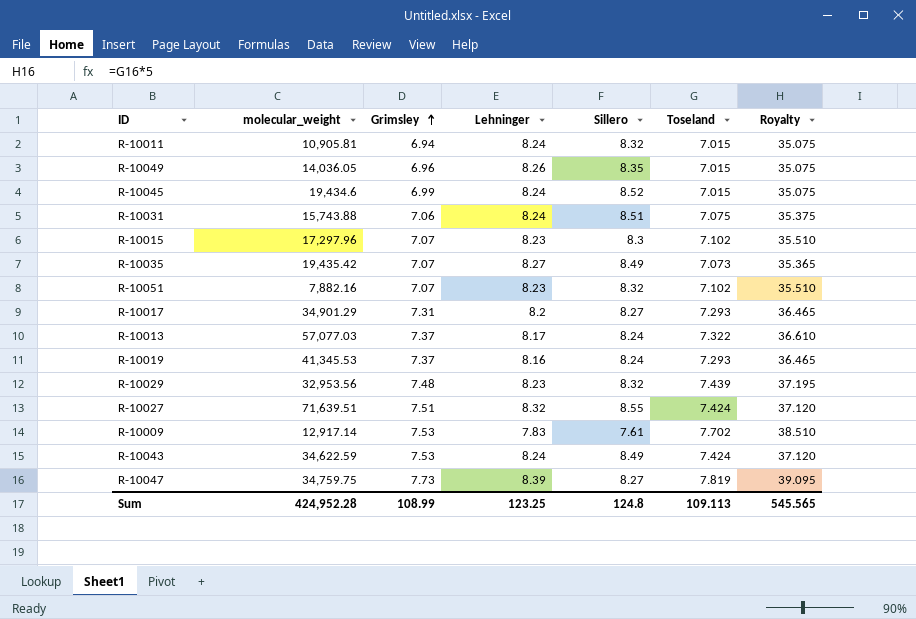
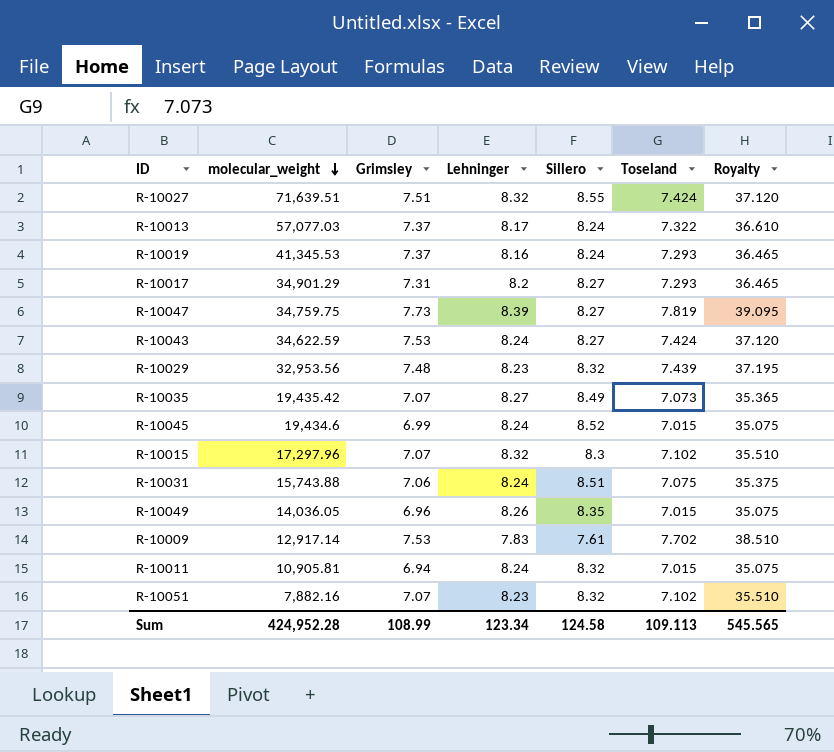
row order: Grimsley ascending -> molecular_weight descending
R-10043 | Sillero: 8.49 -> 8.27
R-10015 | Lehninger: 8.23 -> 8.32
Sum | Lehninger: 123.25 -> 123.34
Sum | Sillero: 124.8 -> 124.58

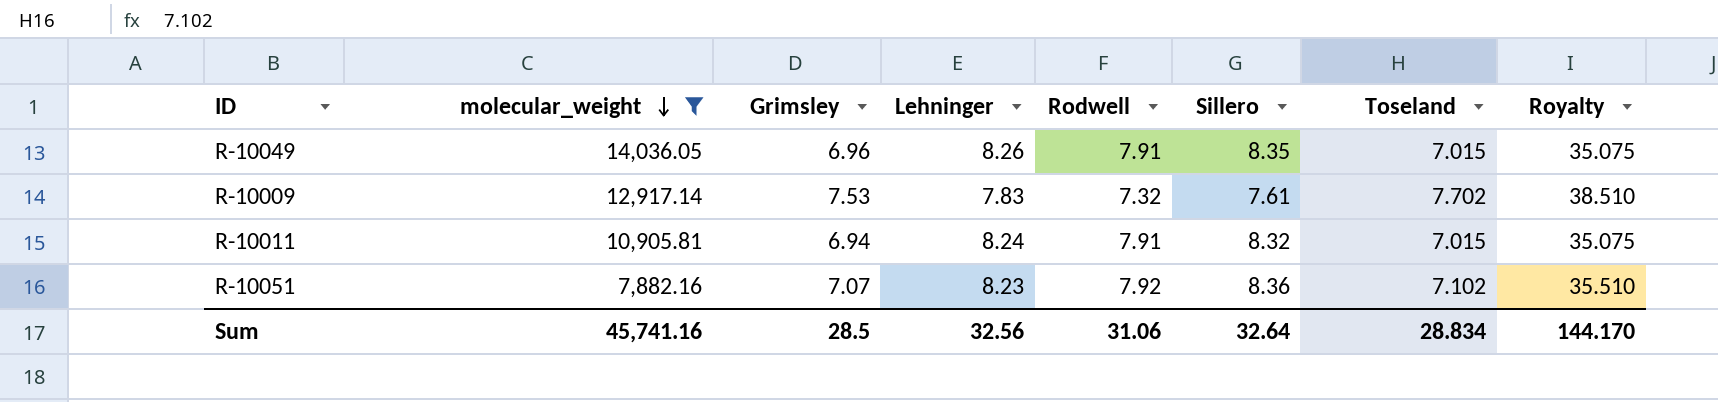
filter: none -> molecular_weight <= 14,036.05
column Rodwell | position: none -> 5
R-10051 | Sillero: 8.32 -> 8.36
Sum | molecular_weight: 424,952.28 -> 45,741.16
Sum | Grimsley: 108.99 -> 28.5
Sum | Lehninger: 123.34 -> 32.56
Sum | Sillero: 124.58 -> 32.64
Sum | Toseland: 109.113 -> 28.834
Sum | Royalty: 545.565 -> 144.170

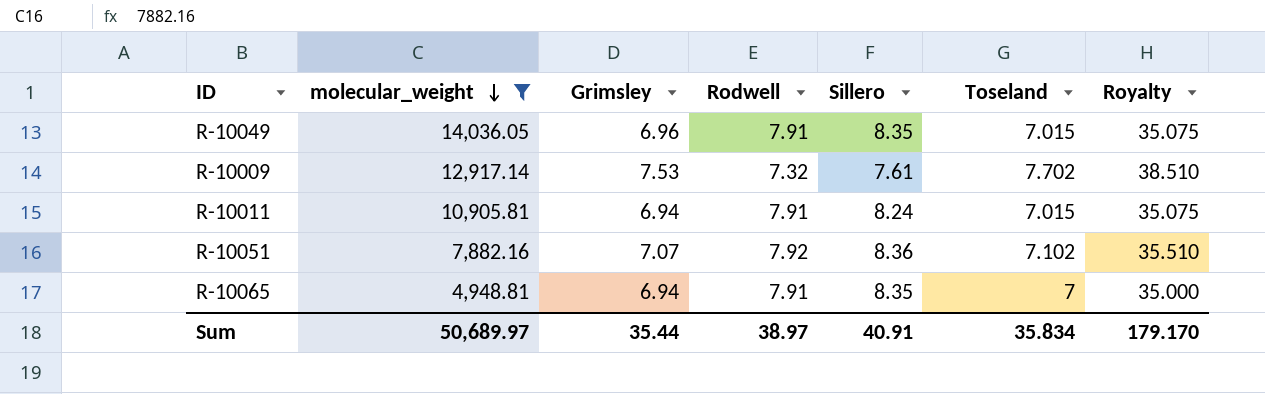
column Lehninger | position: 4 -> none
R-10011 | Sillero: 8.32 -> 8.24
row R-10065: none -> 4,948.81 | 6.94 | 7.91 | 8.35 | 7 | 35.000
Sum | molecular_weight: 45,741.16 -> 50,689.97
Sum | Grimsley: 28.5 -> 35.44
Sum | Rodwell: 31.06 -> 38.97
Sum | Sillero: 32.64 -> 40.91
Sum | Toseland: 28.834 -> 35.834
Sum | Royalty: 144.170 -> 179.170

